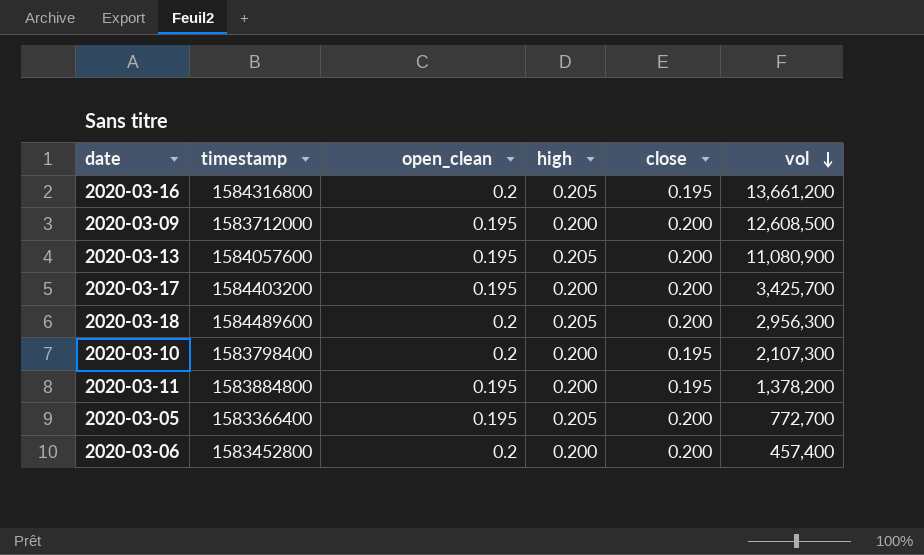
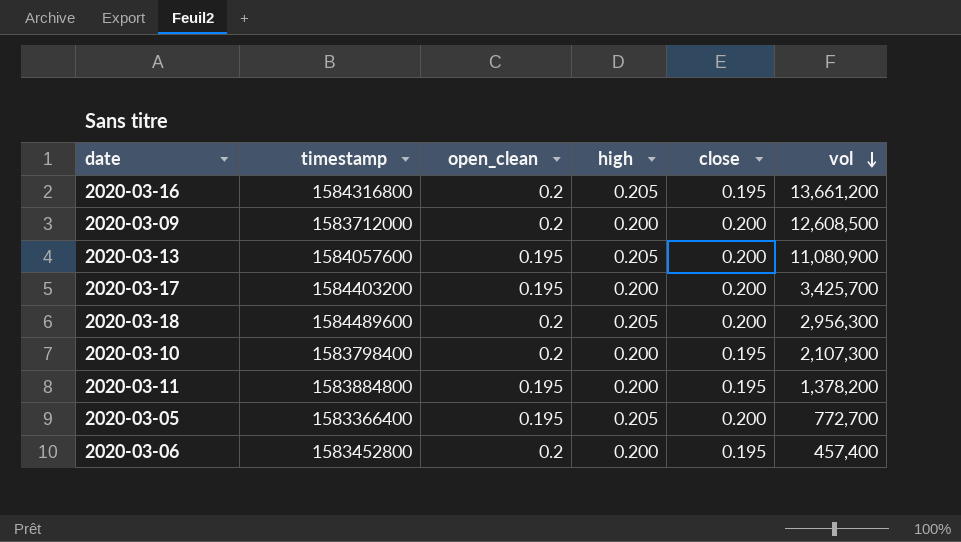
2020-03-09 | open_clean: 0.195 -> 0.2
2020-03-06 | close: 0.200 -> 0.195

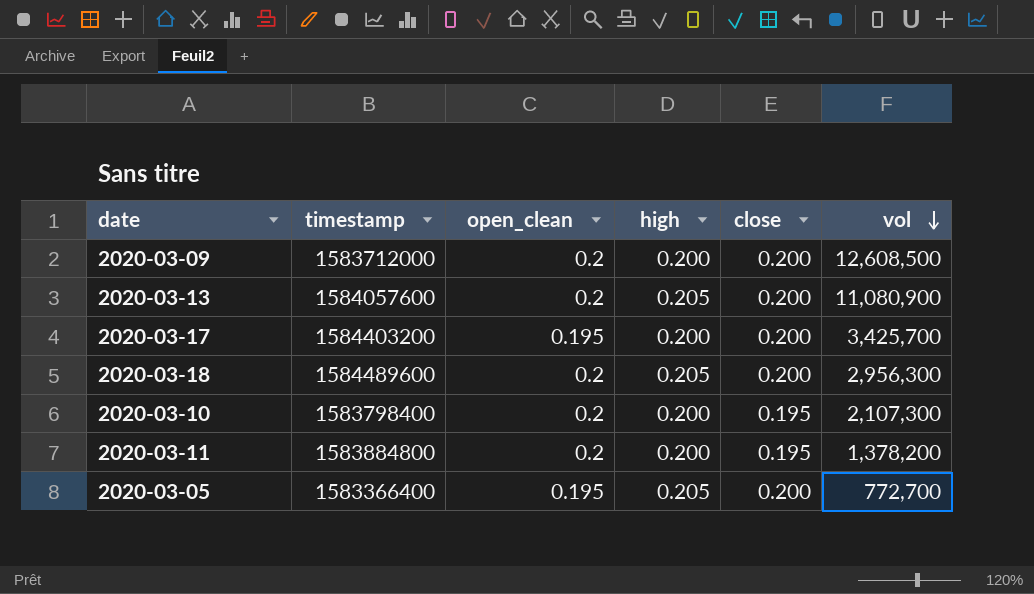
row 2020-03-16: 1584316800 | 0.2 | 0.205 | 0.195 | 13,661,200 -> none
row 2020-03-06: 1583452800 | 0.2 | 0.200 | 0.195 | 457,400 -> none
2020-03-13 | open_clean: 0.195 -> 0.2
2020-03-11 | open_clean: 0.195 -> 0.2

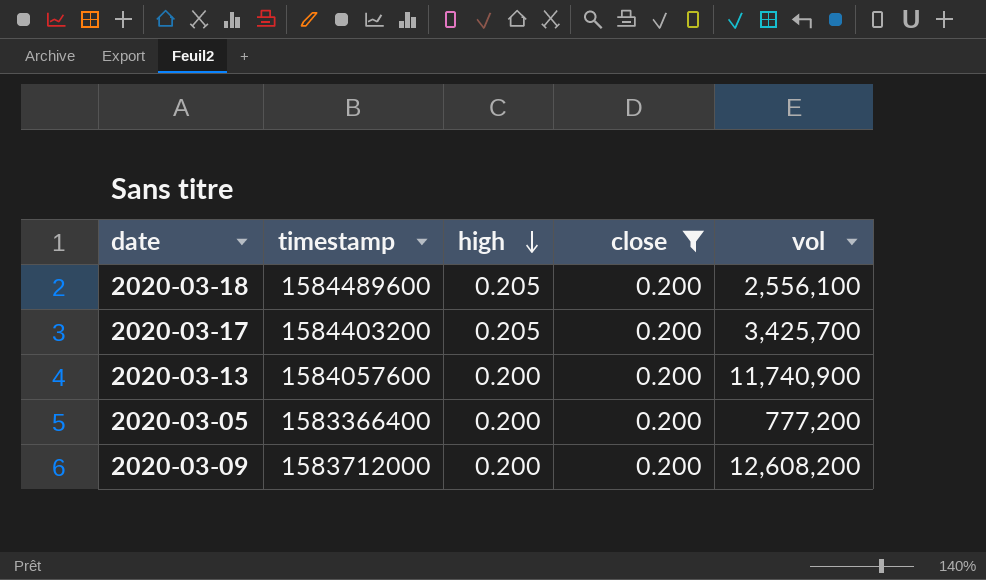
filter: none -> close = 0.200
row order: vol descending -> high descending
column open_clean | position: 3 -> none
2020-03-18 | vol: 2,956,300 -> 2,556,100
2020-03-17 | high: 0.200 -> 0.205
2020-03-13 | high: 0.205 -> 0.200
2020-03-13 | vol: 11,080,900 -> 11,740,900
2020-03-05 | high: 0.205 -> 0.200
2020-03-05 | vol: 772,700 -> 777,200
2020-03-09 | vol: 12,608,500 -> 12,608,200

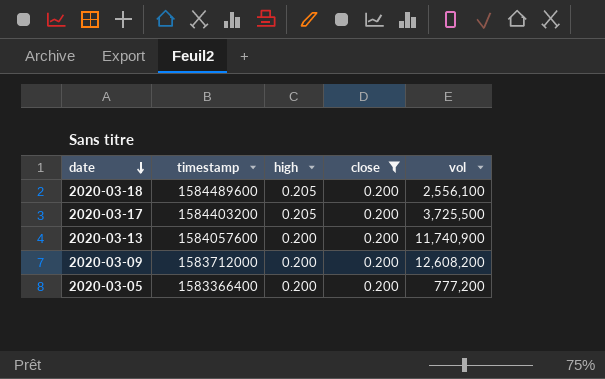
row order: high descending -> date descending
2020-03-17 | vol: 3,425,700 -> 3,725,500

